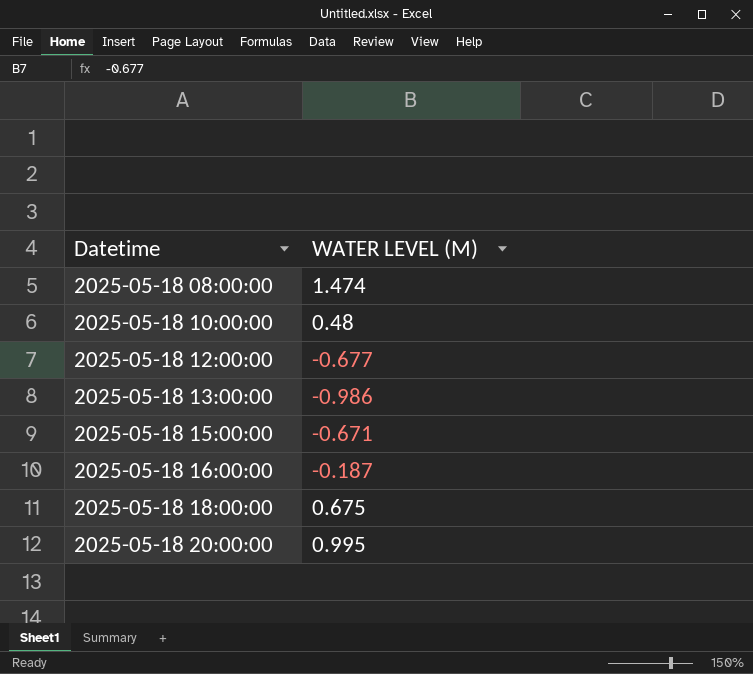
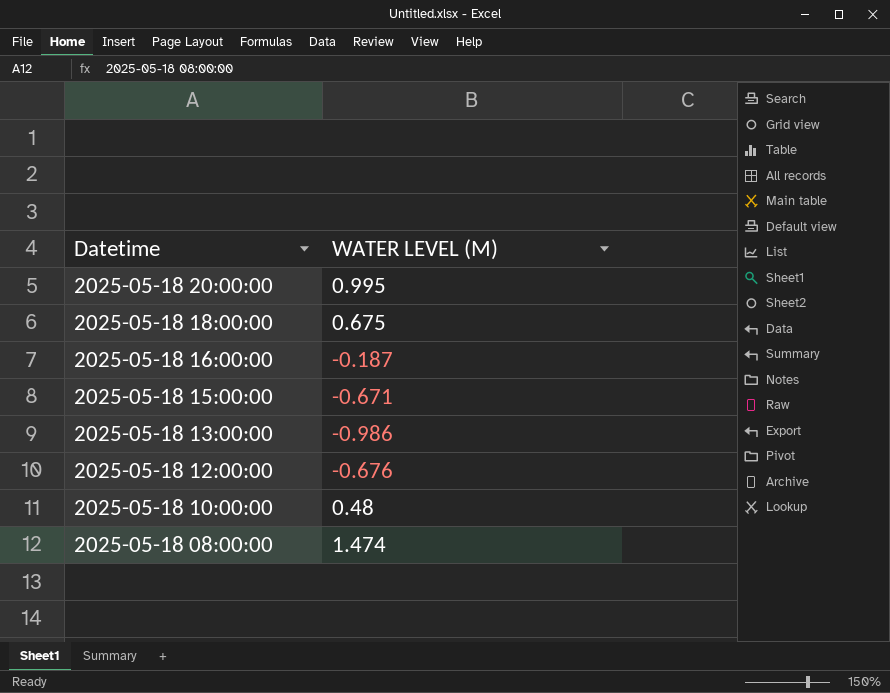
row order: Datetime ascending -> Datetime descending
2025-05-18 12:00:00 | WATER LEVEL (M): -0.677 -> -0.676

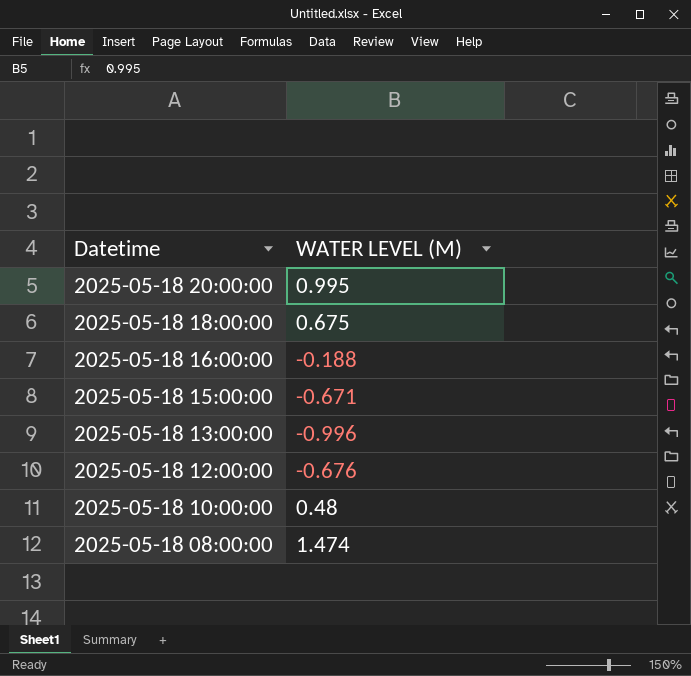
2025-05-18 16:00:00 | WATER LEVEL (M): -0.187 -> -0.188
2025-05-18 13:00:00 | WATER LEVEL (M): -0.986 -> -0.996

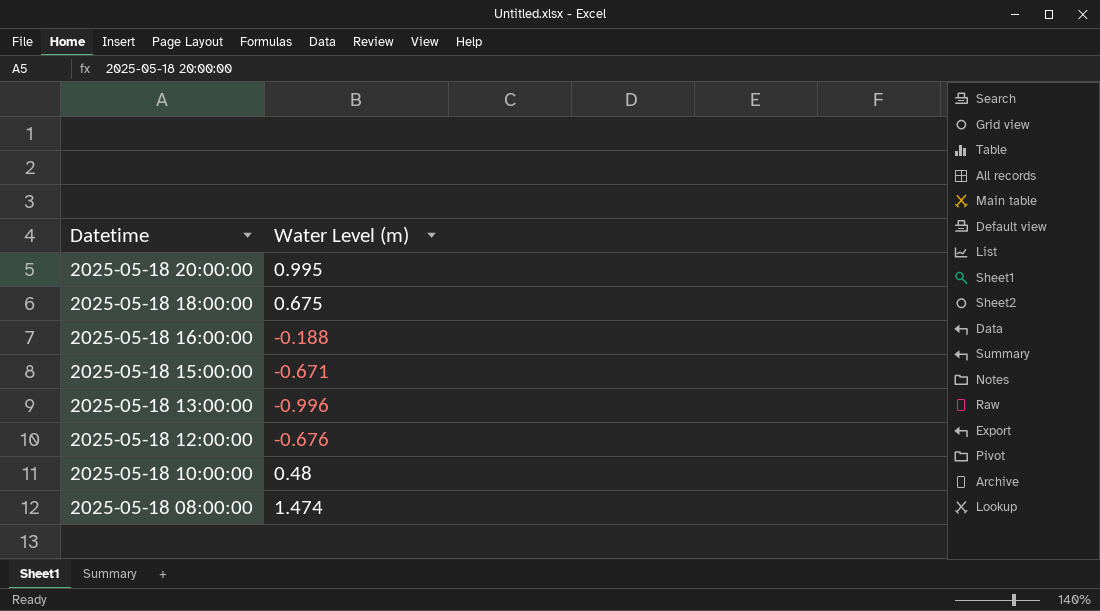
column name: WATER LEVEL (M) -> Water Level (m)

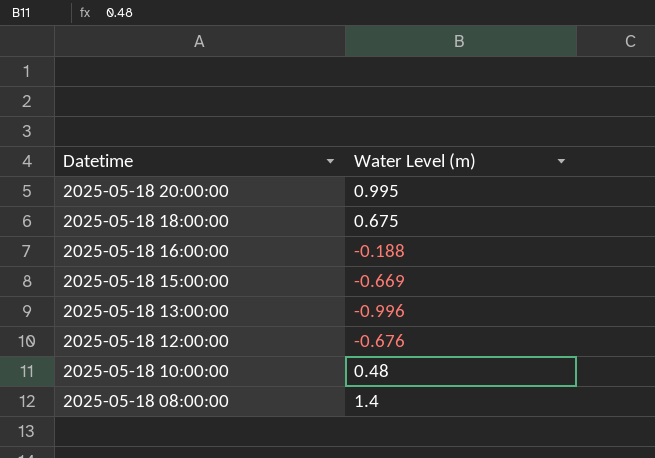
2025-05-18 15:00:00 | Water Level (m): -0.671 -> -0.669
2025-05-18 08:00:00 | Water Level (m): 1.474 -> 1.4

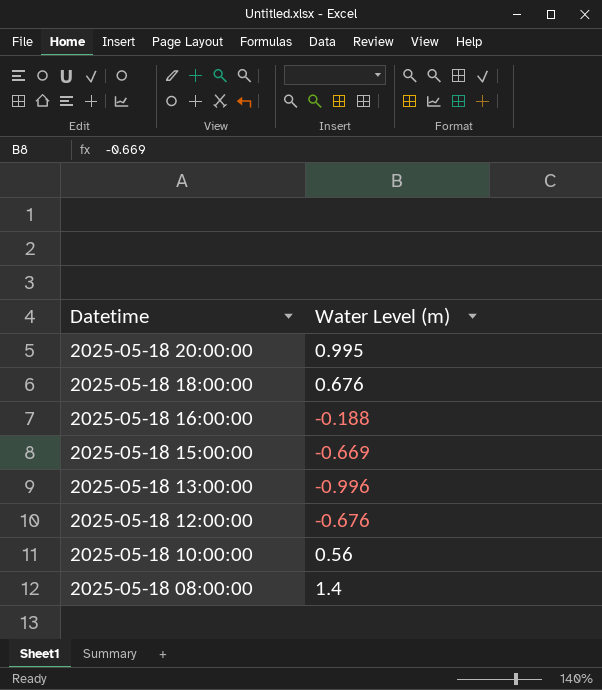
2025-05-18 18:00:00 | Water Level (m): 0.675 -> 0.676
2025-05-18 10:00:00 | Water Level (m): 0.48 -> 0.56

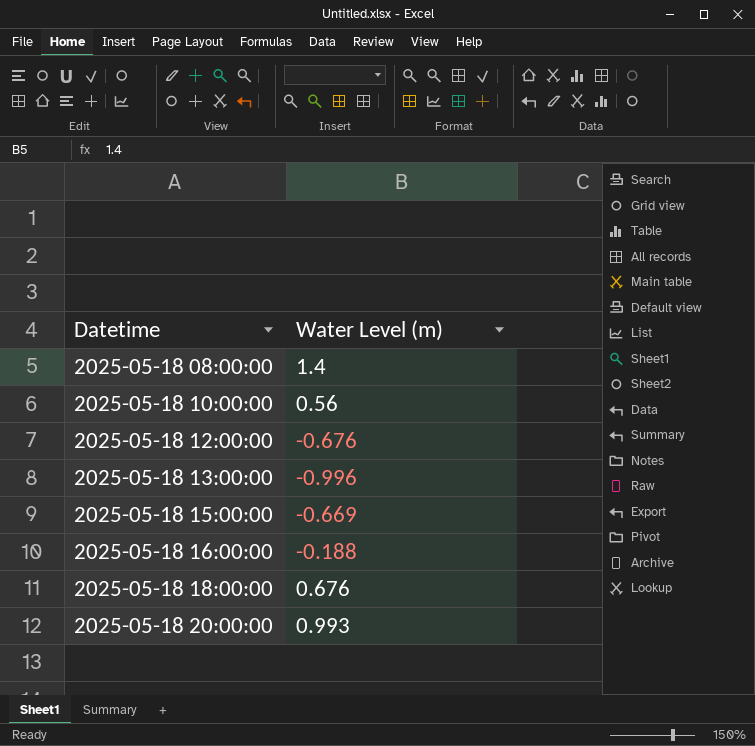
row order: Datetime descending -> Datetime ascending
2025-05-18 20:00:00 | Water Level (m): 0.995 -> 0.993

